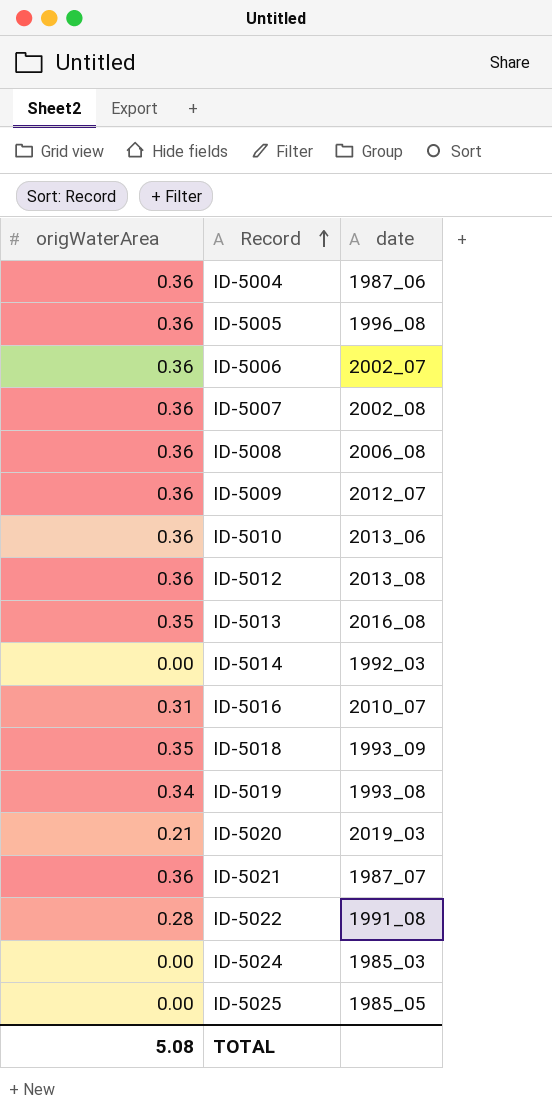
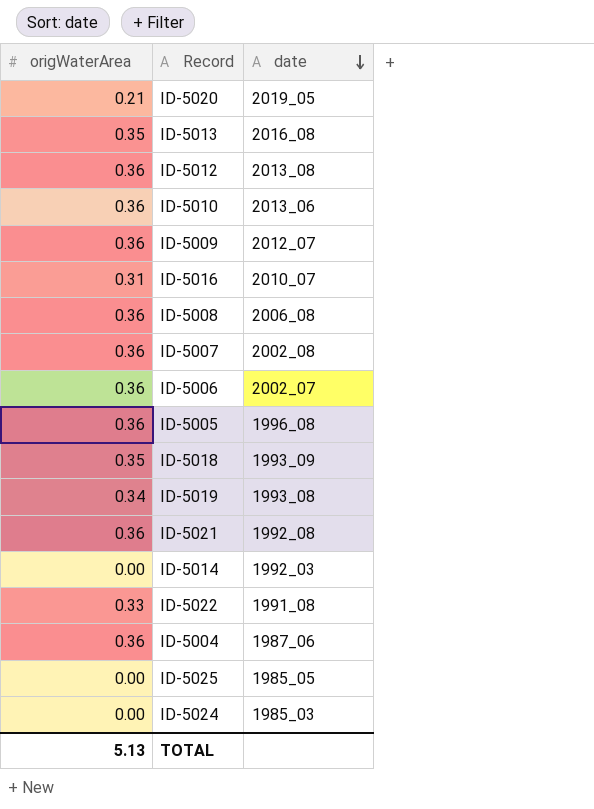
row order: Record ascending -> date descending
ID-5020 | date: 2019_03 -> 2019_05
ID-5021 | date: 1987_07 -> 1992_08
ID-5022 | origWaterArea: 0.28 -> 0.33
TOTAL | origWaterArea: 5.08 -> 5.13

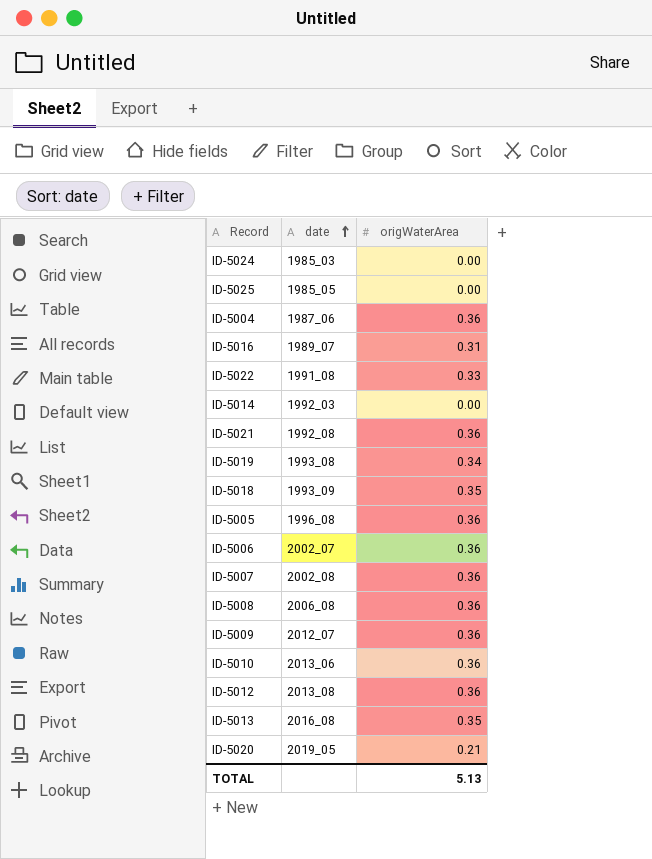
row order: date descending -> date ascending
column origWaterArea | position: 1 -> 3
ID-5016 | date: 2010_07 -> 1989_07

